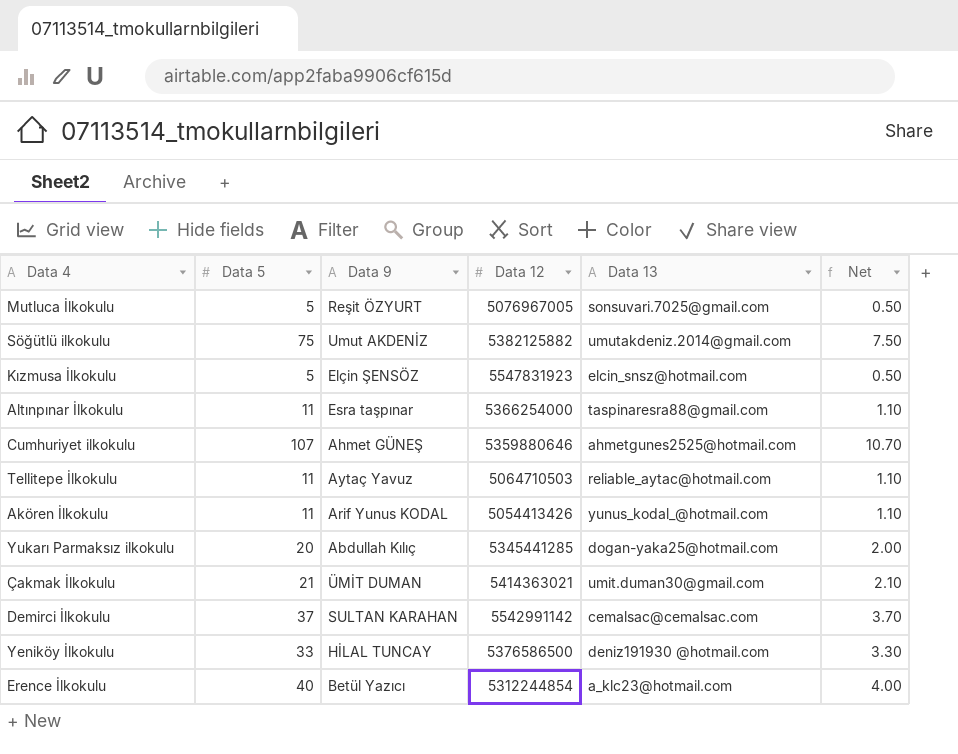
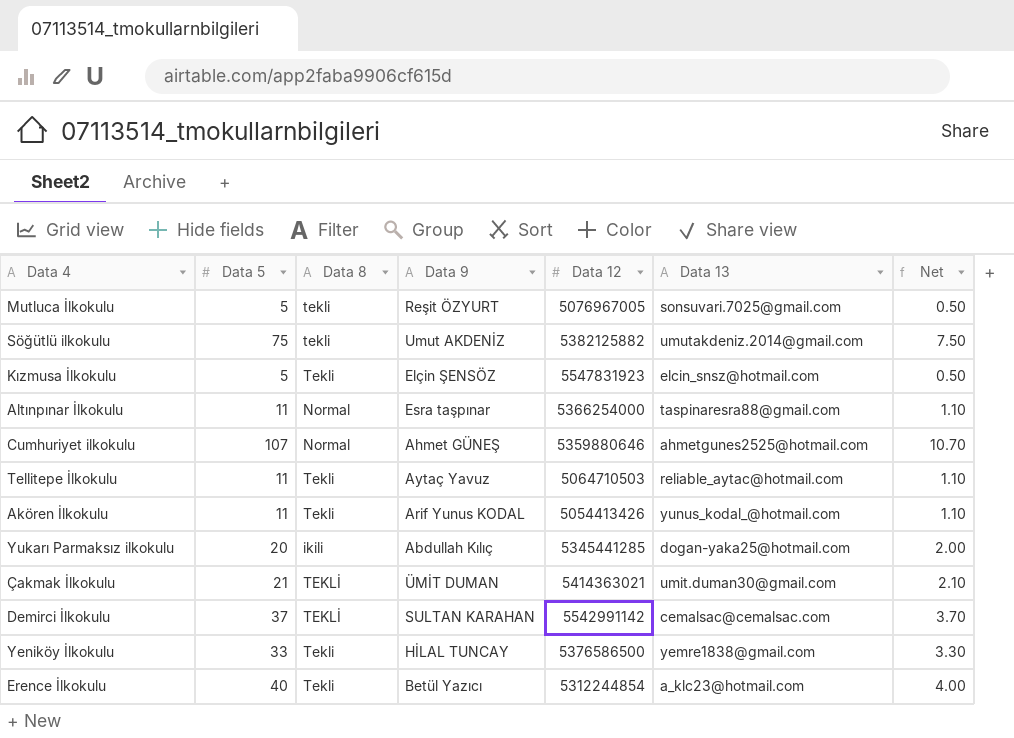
column Data 8 | position: none -> 3
Yeniköy İlkokulu | Data 13: deniz191930 @hotmail.com -> yemre1838@gmail.com

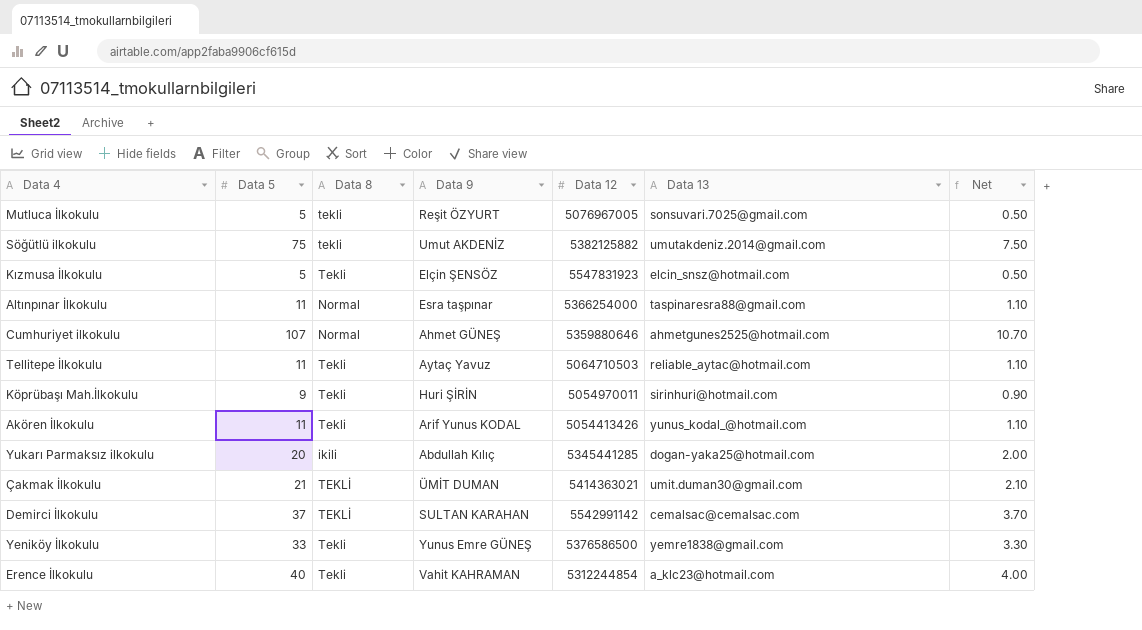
row Köprübaşı Mah.İlkokulu: none -> 9 | Tekli | Huri ŞİRİN | 5054970011 | sirinhuri@hotmail.com | 0.90
Yeniköy İlkokulu | Data 9: HİLAL TUNCAY -> Yunus Emre GÜNEŞ
Erence İlkokulu | Data 9: Betül Yazıcı -> Vahit KAHRAMAN

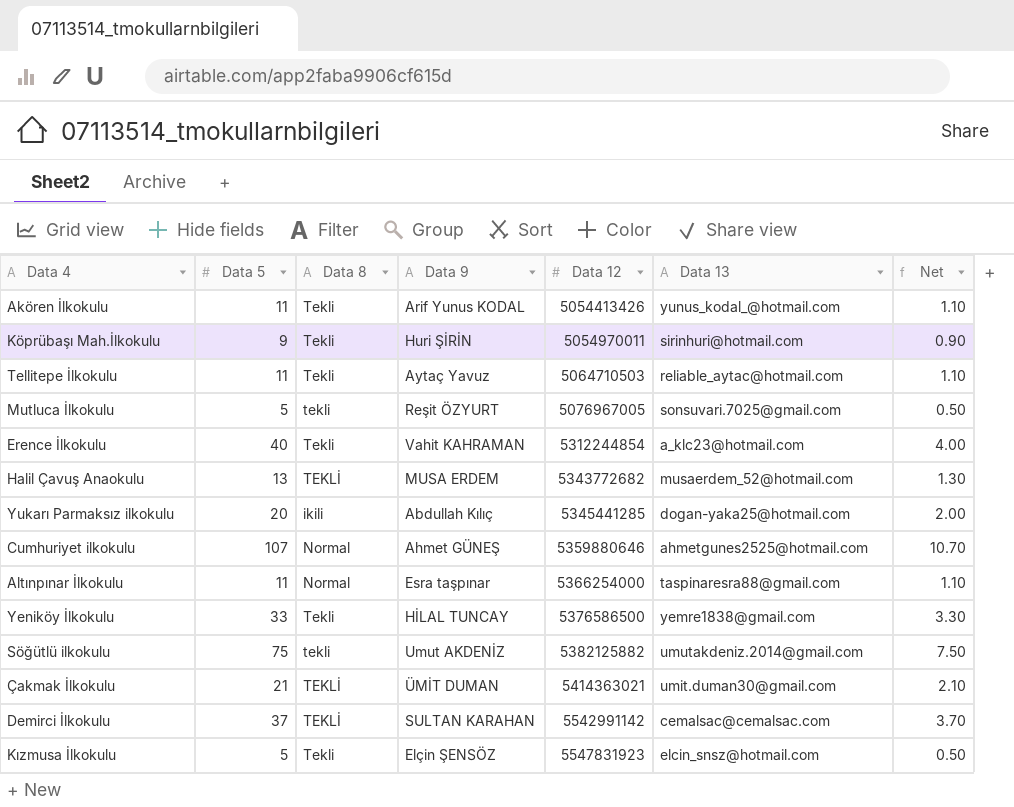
row order: none -> Data 12 ascending
row Halil Çavuş Anaokulu: none -> 13 | TEKLİ | MUSA ERDEM | 5343772682 | musaerdem_52@hotmail.com | 1.30
Yeniköy İlkokulu | Data 9: Yunus Emre GÜNEŞ -> HİLAL TUNCAY

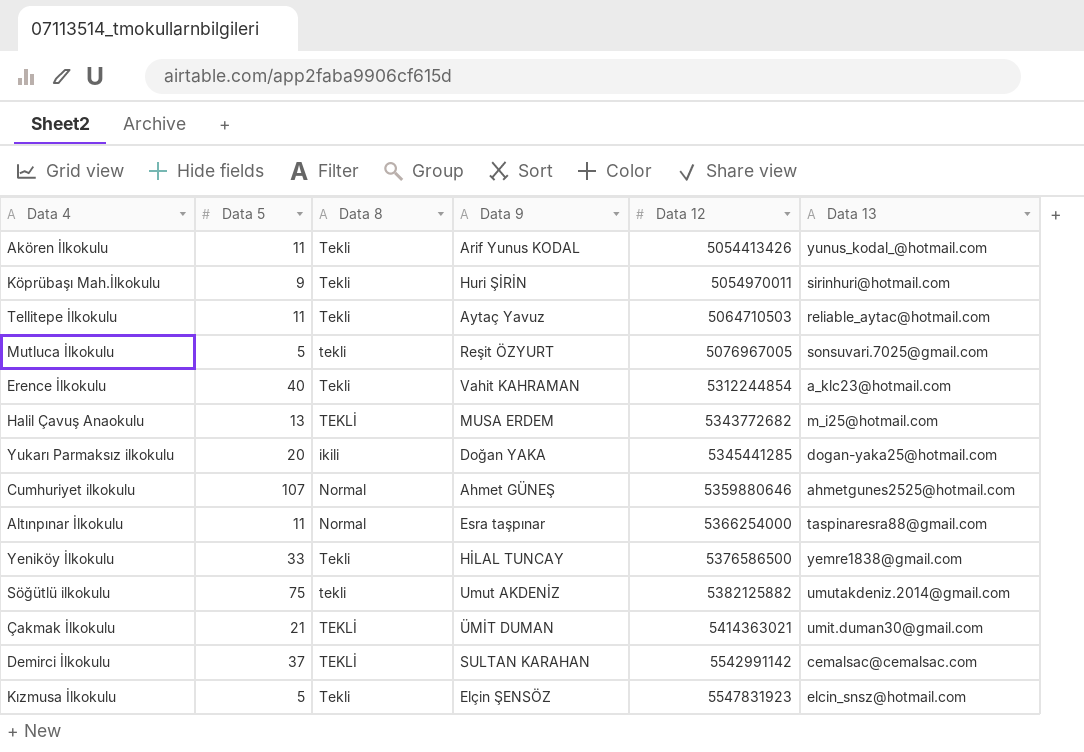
column Net | formula: [Data 5] * 0.1 -> none
Halil Çavuş Anaokulu | Data 13: musaerdem_52@hotmail.com -> m_i25@hotmail.com
Yukarı Parmaksız ilkokulu | Data 9: Abdullah Kılıç -> Doğan YAKA

